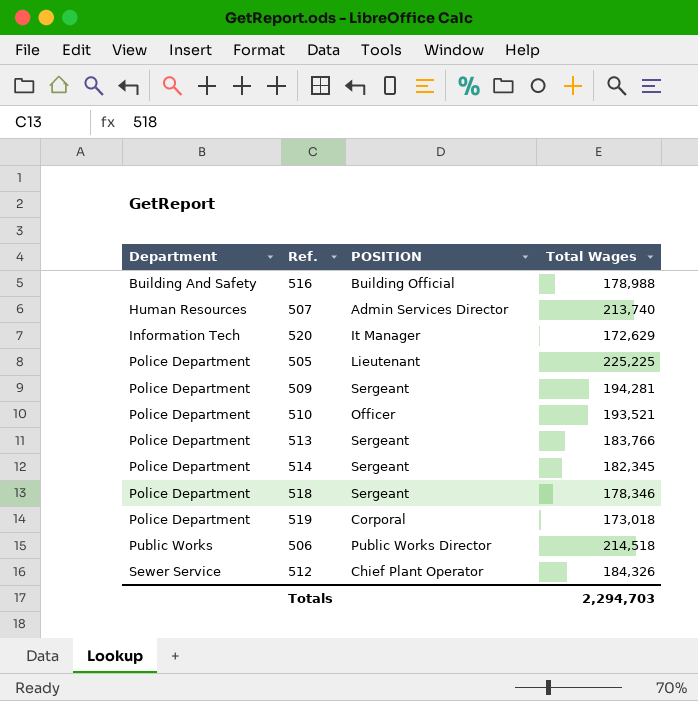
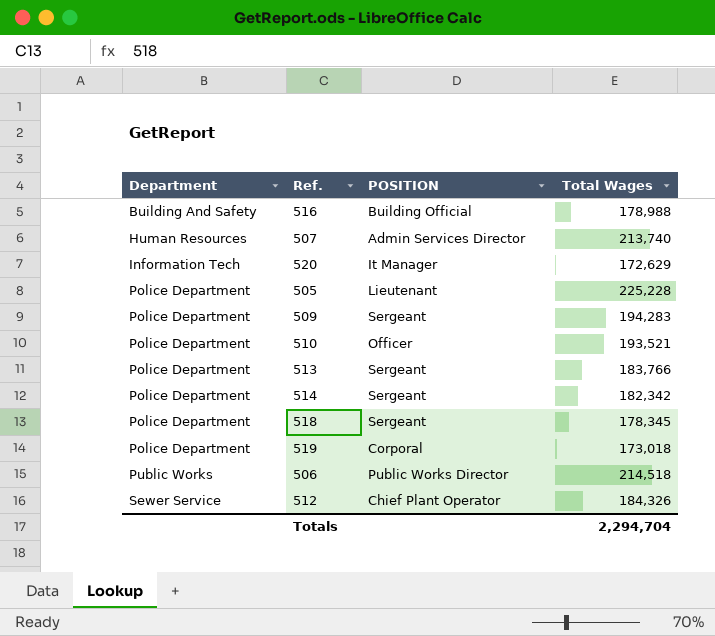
505 | Total Wages: 225,225 -> 225,228
509 | Total Wages: 194,281 -> 194,283
514 | Total Wages: 182,345 -> 182,342
518 | Total Wages: 178,346 -> 178,345
Totals | Total Wages: 2,294,703 -> 2,294,704

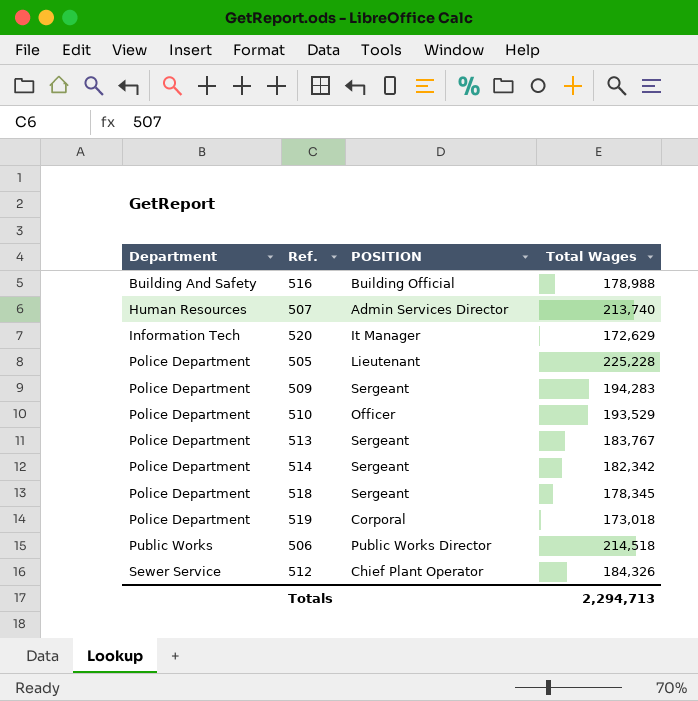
510 | Total Wages: 193,521 -> 193,529
513 | Total Wages: 183,766 -> 183,767
Totals | Total Wages: 2,294,704 -> 2,294,713

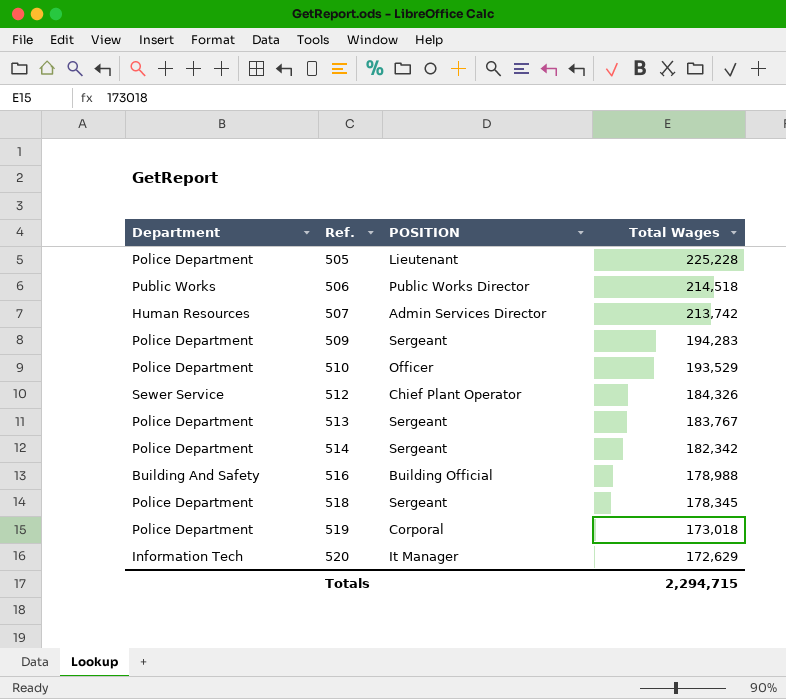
row order: Department ascending -> Ref. ascending
507 | Total Wages: 213,740 -> 213,742
Totals | Total Wages: 2,294,713 -> 2,294,715

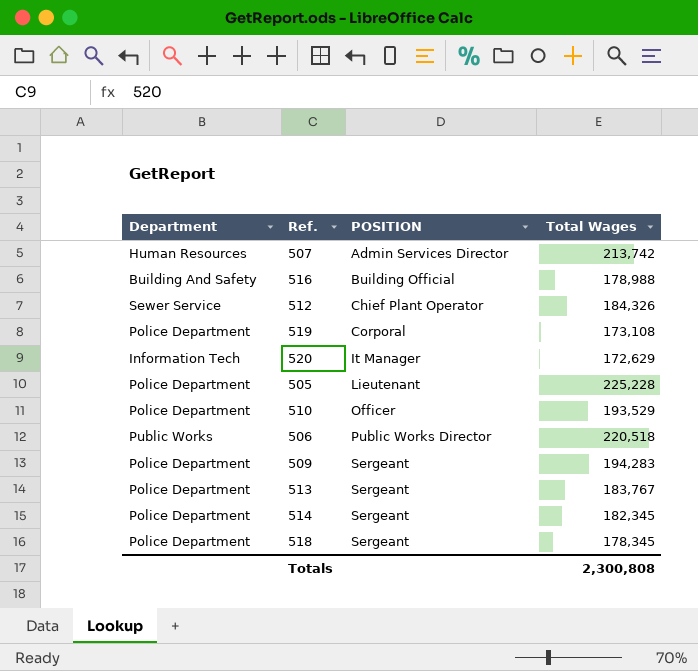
row order: Ref. ascending -> POSITION ascending
519 | Total Wages: 173,018 -> 173,108
506 | Total Wages: 214,518 -> 220,518
514 | Total Wages: 182,342 -> 182,345
Totals | Total Wages: 2,294,715 -> 2,300,808

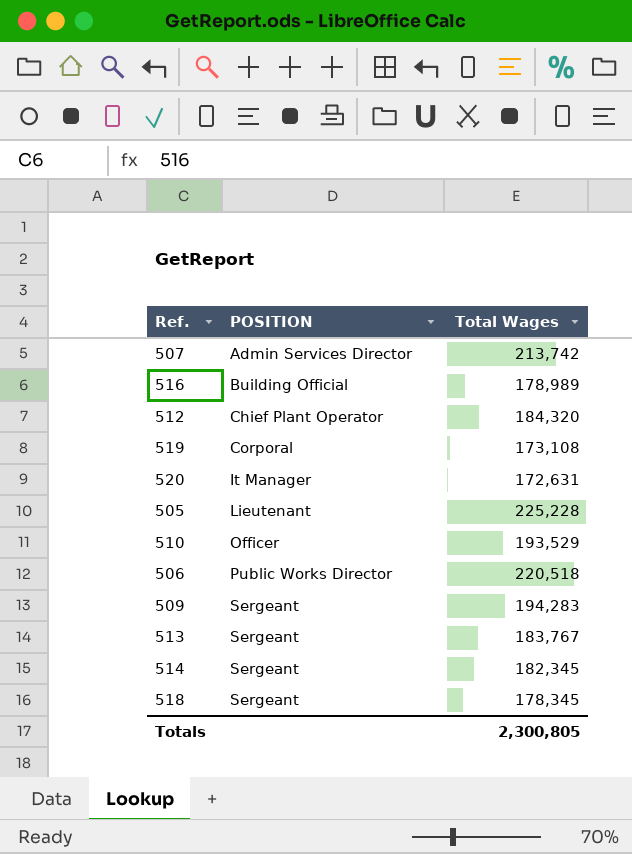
column Department | position: 1 -> none
516 | Total Wages: 178,988 -> 178,989
512 | Total Wages: 184,326 -> 184,320
520 | Total Wages: 172,629 -> 172,631
Totals | Total Wages: 2,300,808 -> 2,300,805

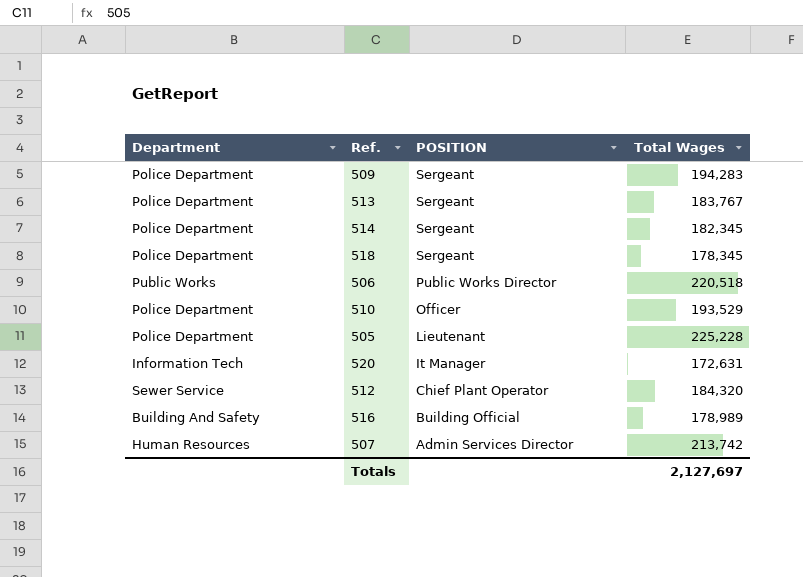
row order: POSITION ascending -> POSITION descending
column Department | position: none -> 1
row 519: Corporal | 173,108 -> none
Totals | Total Wages: 2,300,805 -> 2,127,697

